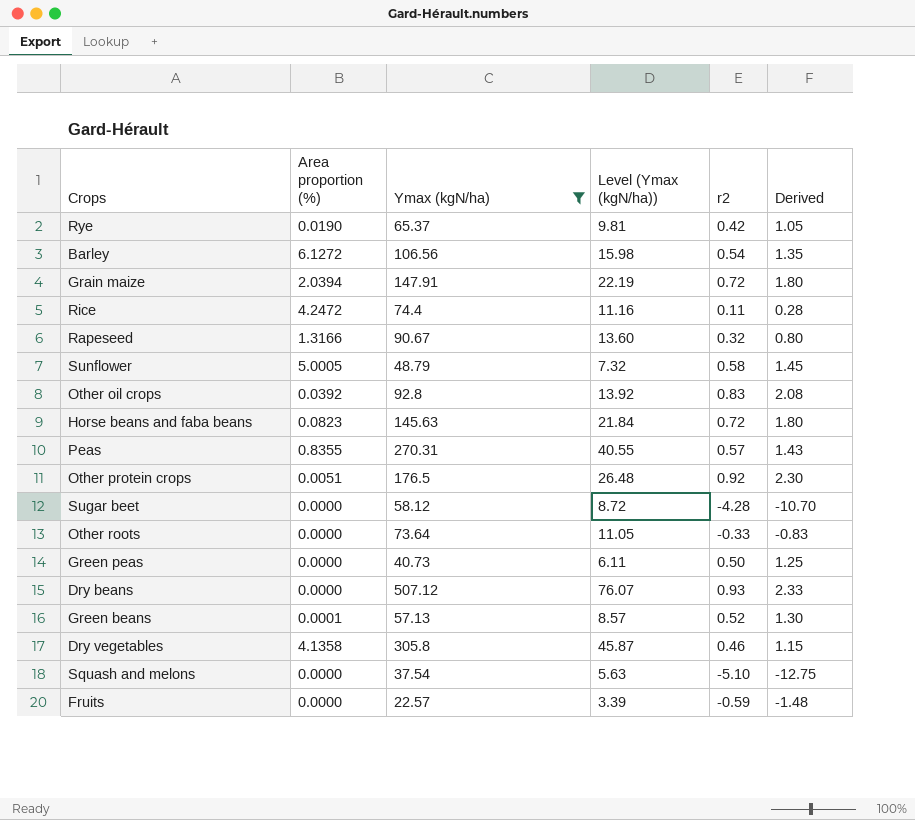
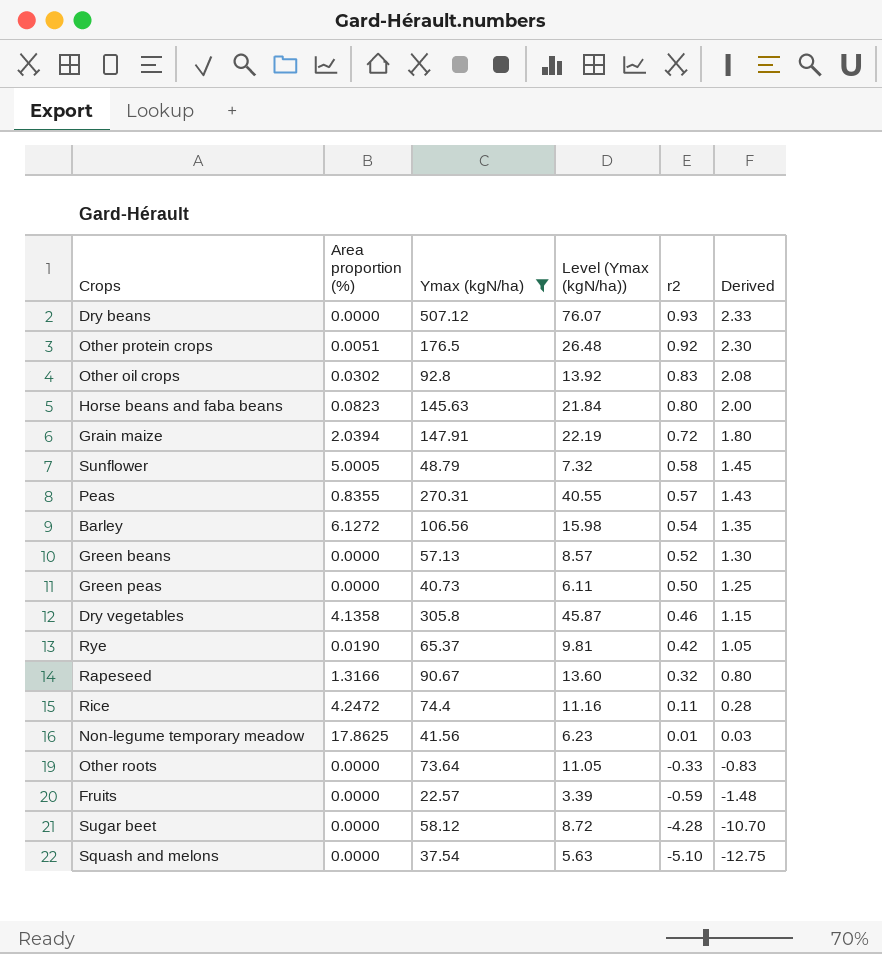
row order: none -> r2 descending
Other oil crops | Area proportion (%): 0.0392 -> 0.0302
Horse beans and faba beans | r2: 0.72 -> 0.80
Horse beans and faba beans | Derived: 1.80 -> 2.00
Green beans | Area proportion (%): 0.0001 -> 0.0000
row Non-legume temporary meadow: none -> 17.8625 | 41.56 | 6.23 | 0.01 | 0.03

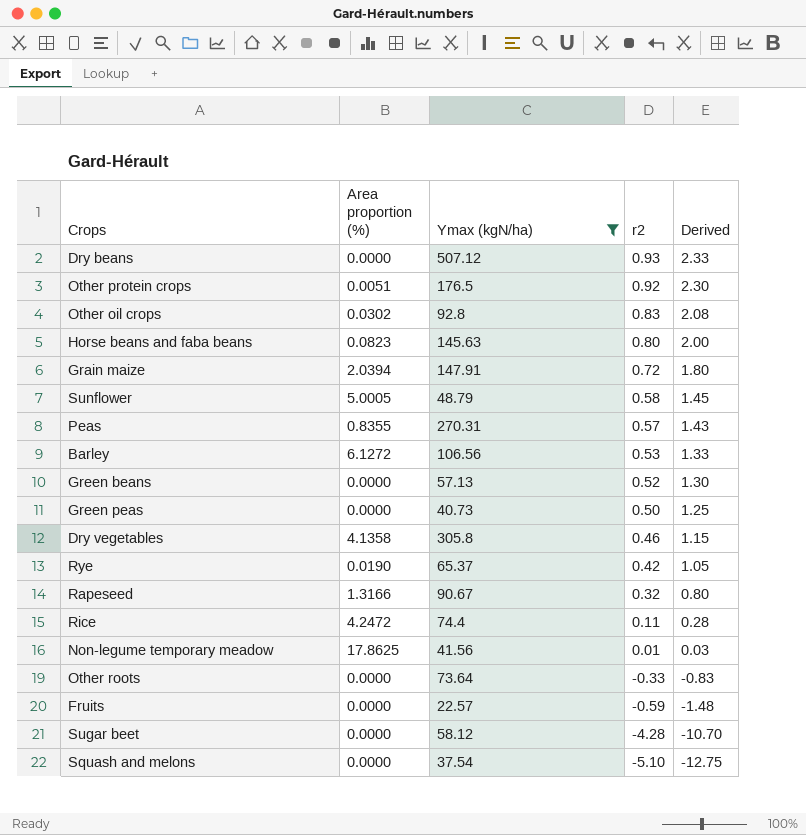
column Level (Ymax (kgN/ha)) | formula: [Ymax (kgN/ha)] * 0.15 -> none
Barley | r2: 0.54 -> 0.53
Barley | Derived: 1.35 -> 1.33

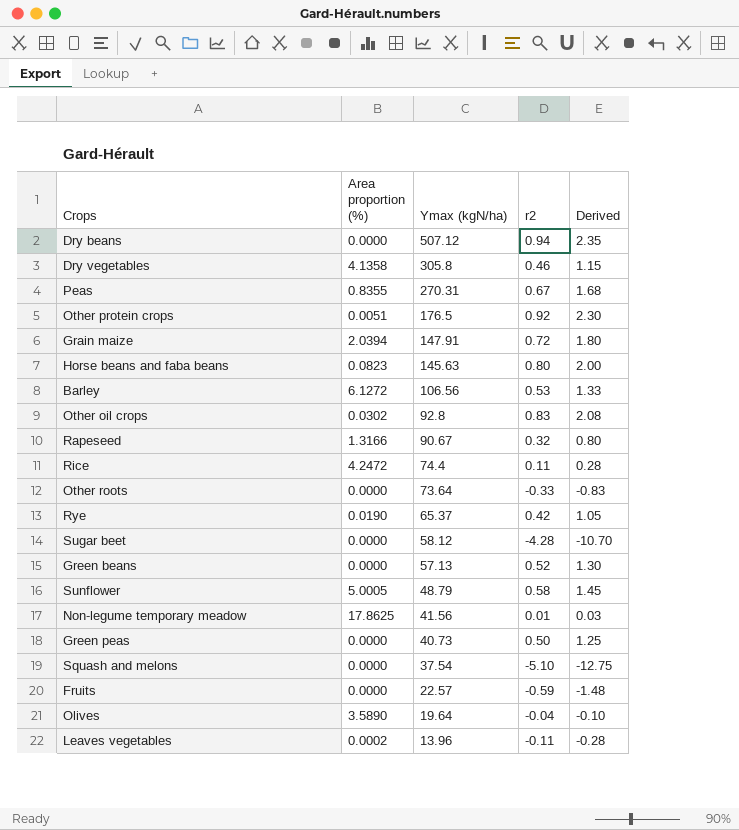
filter: Ymax (kgN/ha) >= 22.57 -> none
row order: r2 descending -> Ymax (kgN/ha) descending
Dry beans | r2: 0.93 -> 0.94
Dry beans | Derived: 2.33 -> 2.35
Peas | r2: 0.57 -> 0.67
Peas | Derived: 1.43 -> 1.68

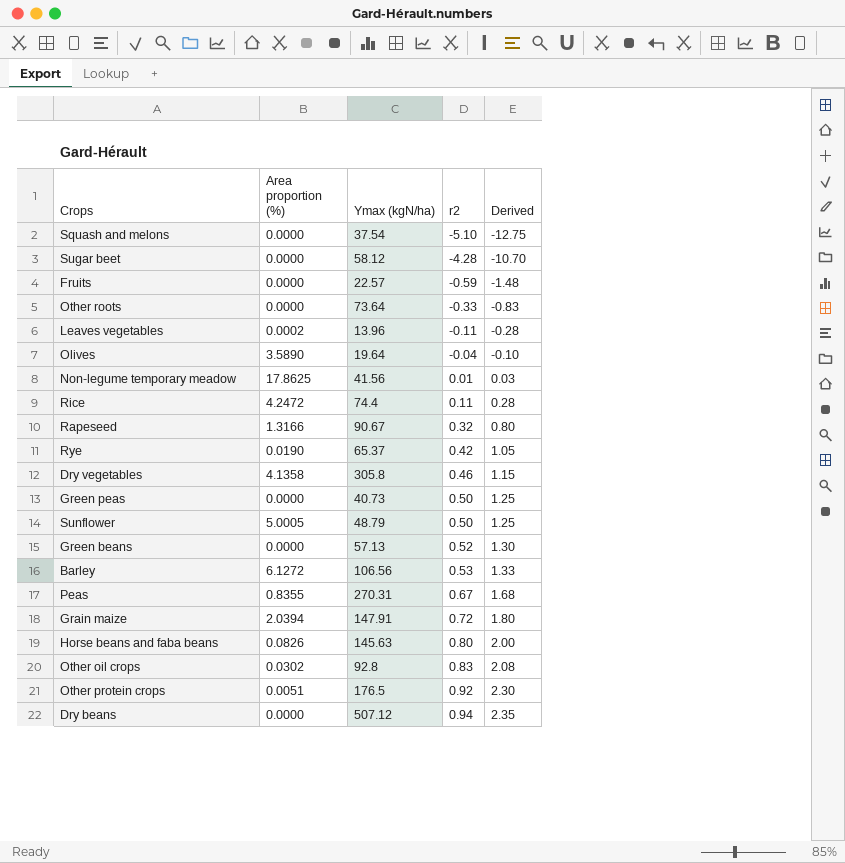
row order: Ymax (kgN/ha) descending -> r2 ascending
Sunflower | r2: 0.58 -> 0.50
Sunflower | Derived: 1.45 -> 1.25
Horse beans and faba beans | Area proportion (%): 0.0823 -> 0.0826

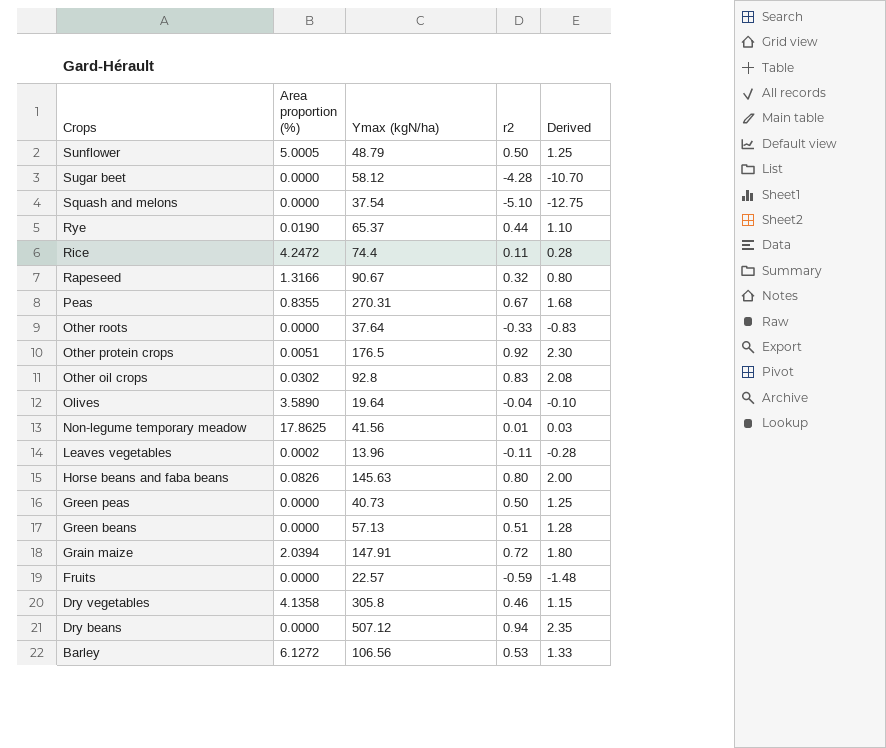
row order: r2 ascending -> Crops descending
Rye | r2: 0.42 -> 0.44
Rye | Derived: 1.05 -> 1.10
Other roots | Ymax (kgN/ha): 73.64 -> 37.64
Green beans | r2: 0.52 -> 0.51
Green beans | Derived: 1.30 -> 1.28

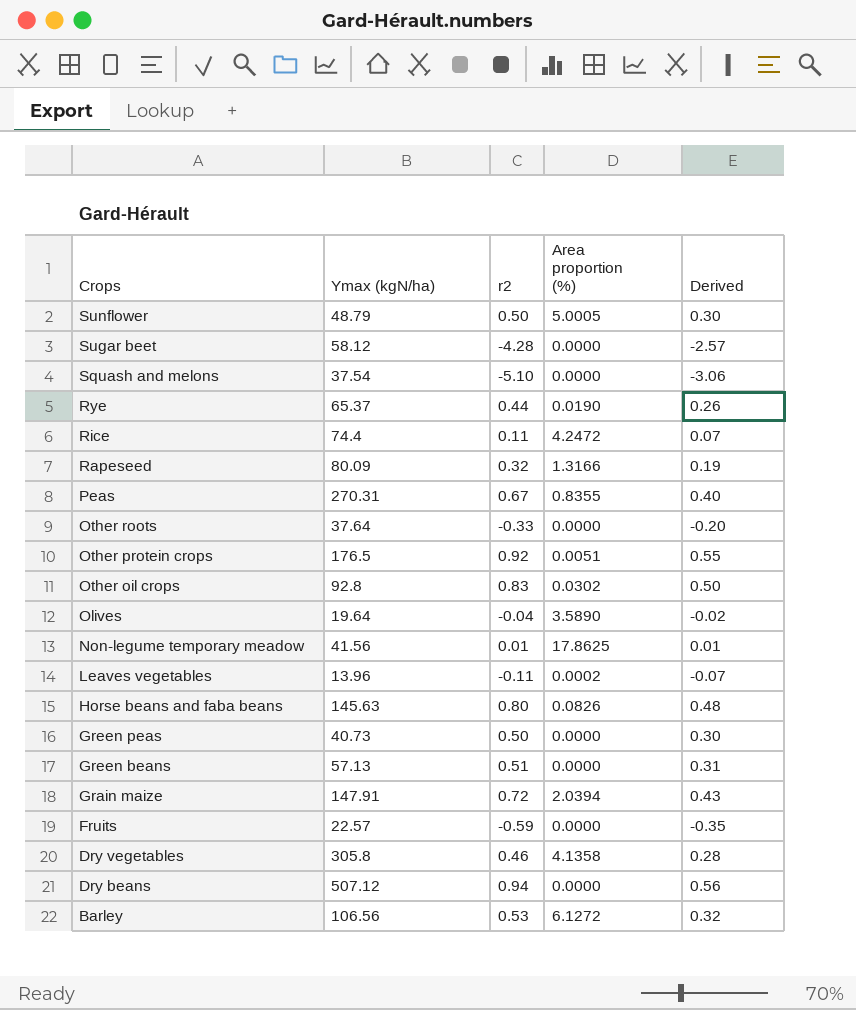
column Area proportion (%) | position: 2 -> 4
column Derived | formula: [r2] * 2.5 -> [r2] * 0.6
Rapeseed | Ymax (kgN/ha): 90.67 -> 80.09

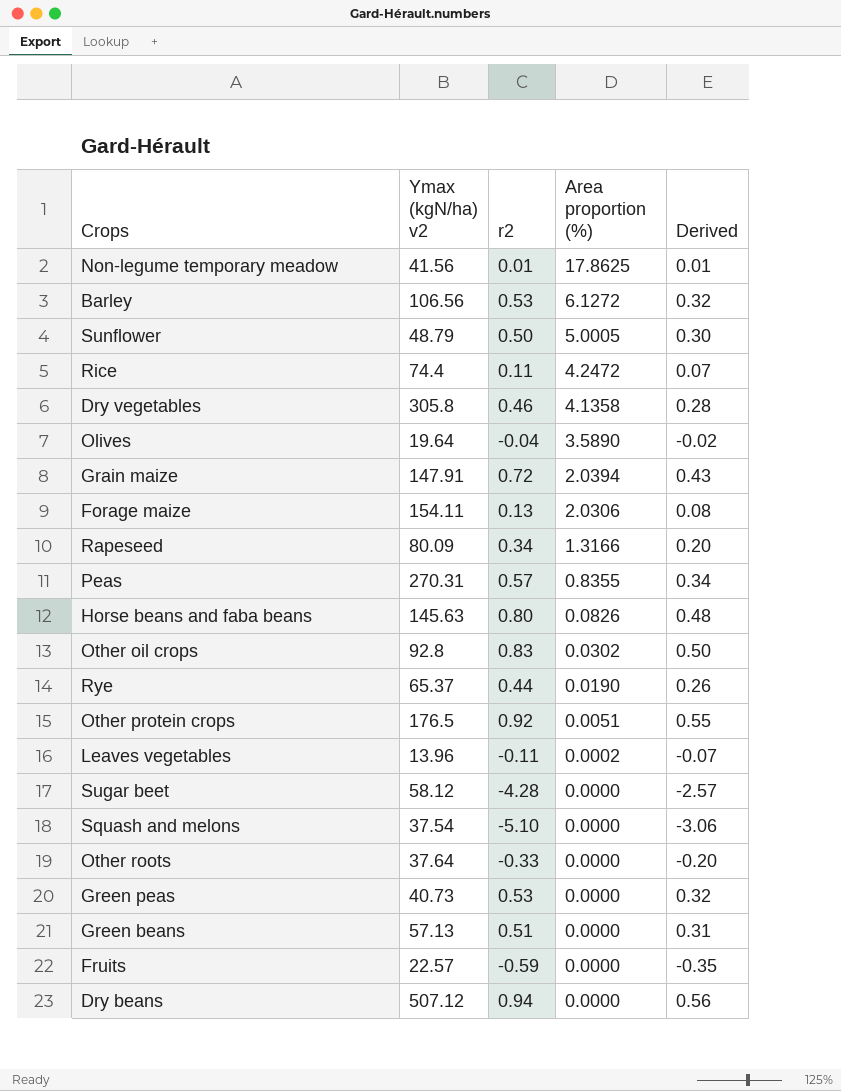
row order: Crops descending -> Area proportion (%) descending
column name: Ymax (kgN/ha) -> Ymax (kgN/ha) v2
row Forage maize: none -> 154.11 | 0.13 | 2.0306 | 0.08
Rapeseed | r2: 0.32 -> 0.34
Rapeseed | Derived: 0.19 -> 0.20
Peas | r2: 0.67 -> 0.57
Peas | Derived: 0.40 -> 0.34
Green peas | r2: 0.50 -> 0.53
Green peas | Derived: 0.30 -> 0.32

